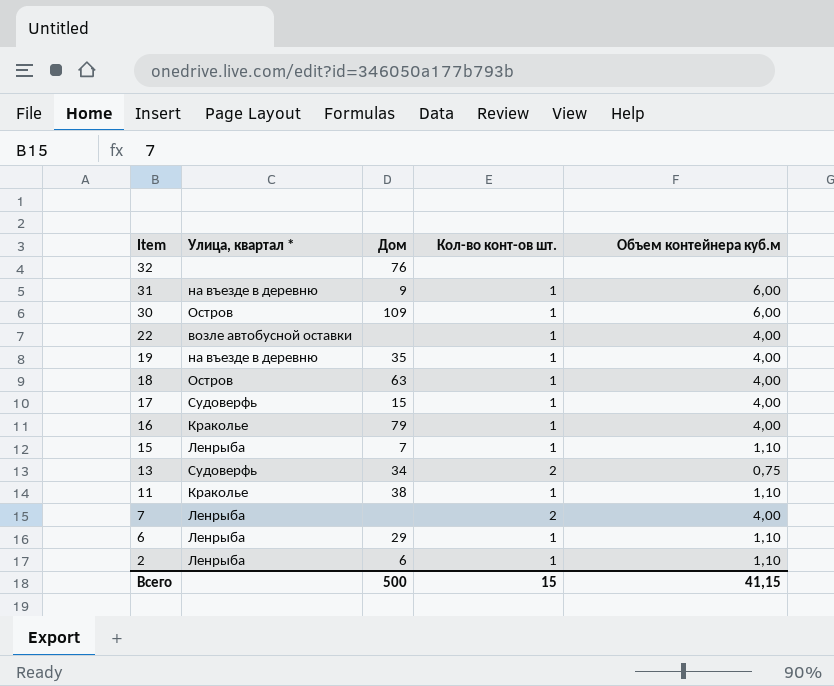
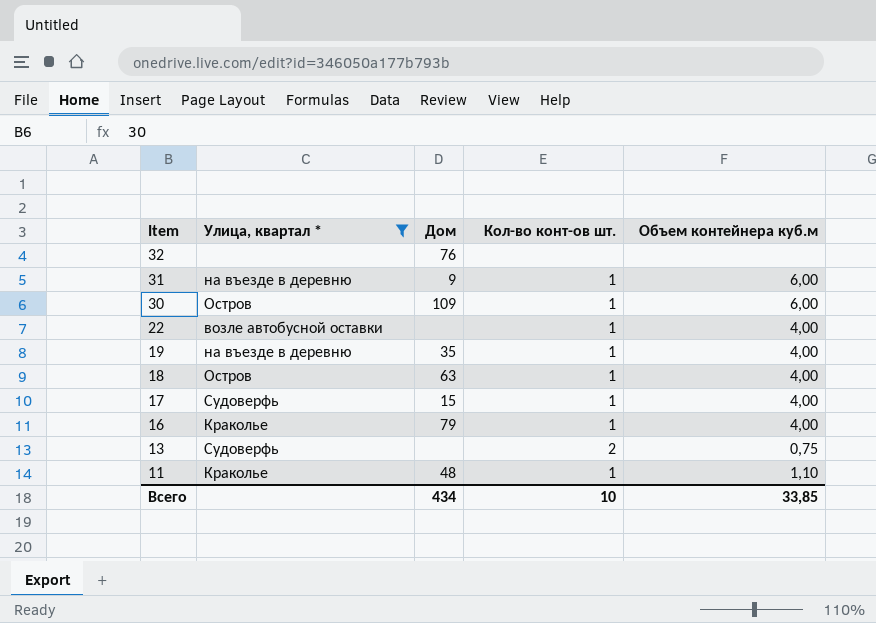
filter: none -> Улица, квартал * != Ленрыба
13 | Дом: 34 -> none
11 | Дом: 38 -> 48
Всего | Дом: 500 -> 434
Всего | Кол-во конт-ов шт.: 15 -> 10
Всего | Объем контейнера куб.м: 41,15 -> 33,85

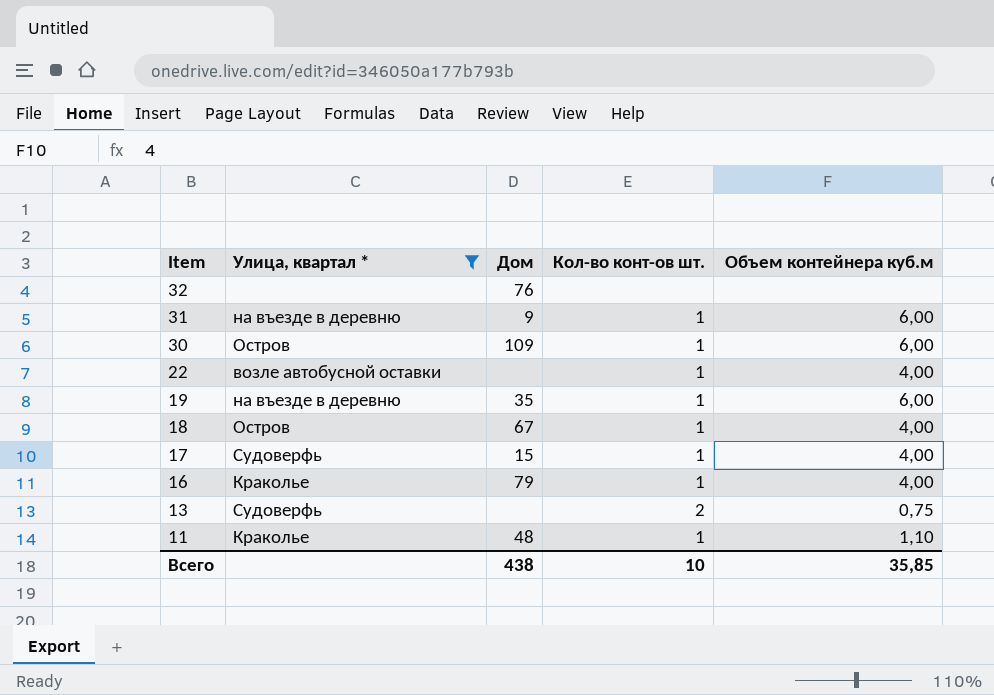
19 | Объем контейнера куб.м: 4,00 -> 6,00
18 | Дом: 63 -> 67
Всего | Дом: 434 -> 438
Всего | Объем контейнера куб.м: 33,85 -> 35,85

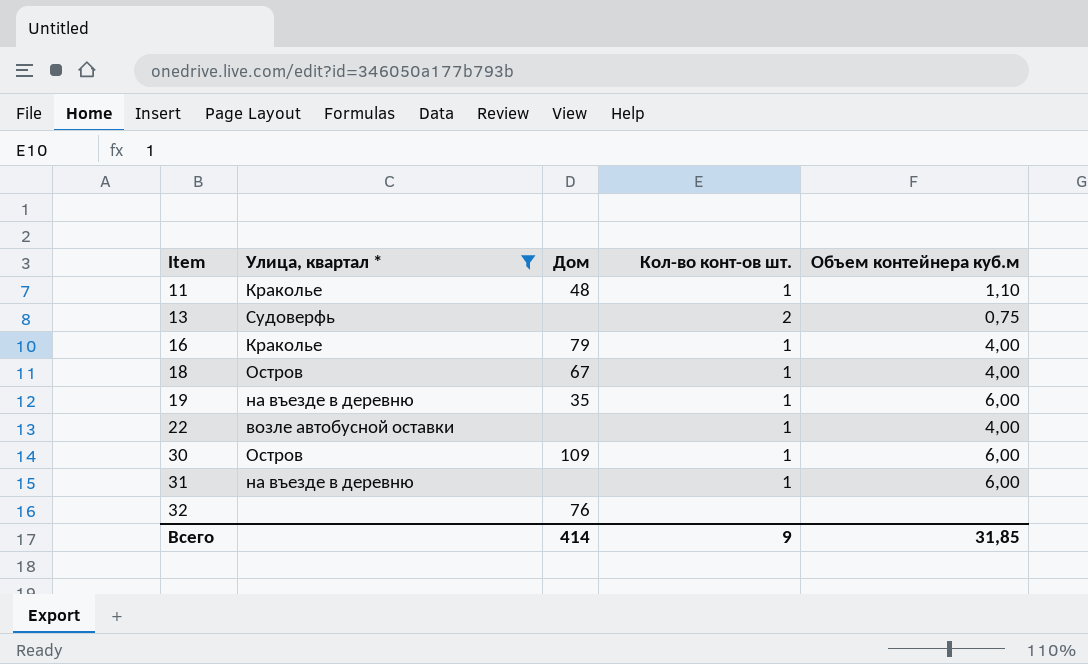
row order: Item descending -> Item ascending
row 17: Судоверфь | 15 | 1 | 4,00 -> none
31 | Дом: 9 -> none
Всего | Дом: 438 -> 414
Всего | Кол-во конт-ов шт.: 10 -> 9
Всего | Объем контейнера куб.м: 35,85 -> 31,85

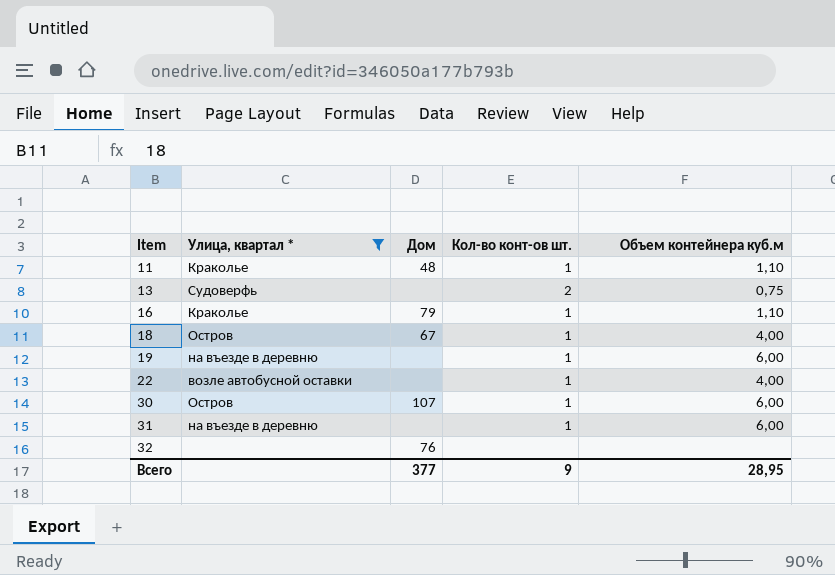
16 | Объем контейнера куб.м: 4,00 -> 1,10
19 | Дом: 35 -> none
30 | Дом: 109 -> 107
Всего | Дом: 414 -> 377
Всего | Объем контейнера куб.м: 31,85 -> 28,95

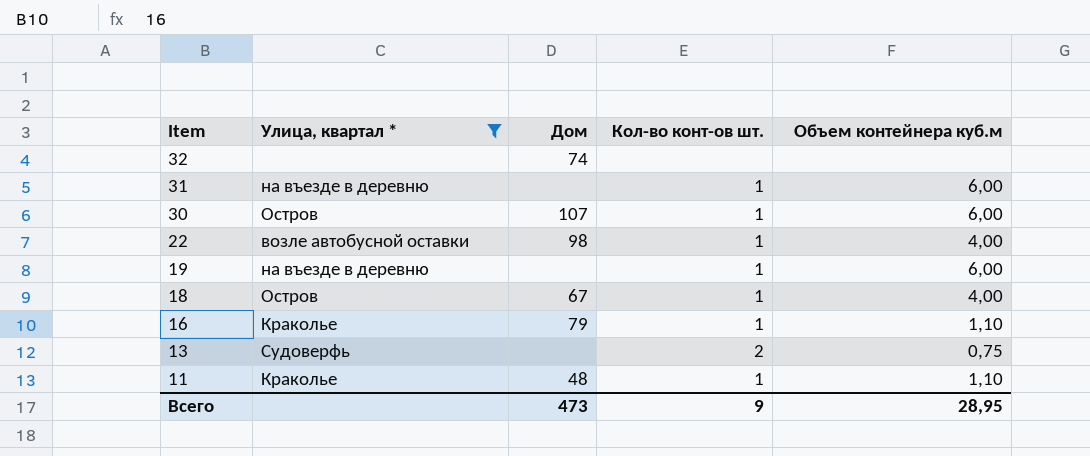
row order: Item ascending -> Item descending
32 | Дом: 76 -> 74
22 | Дом: none -> 98
Всего | Дом: 377 -> 473

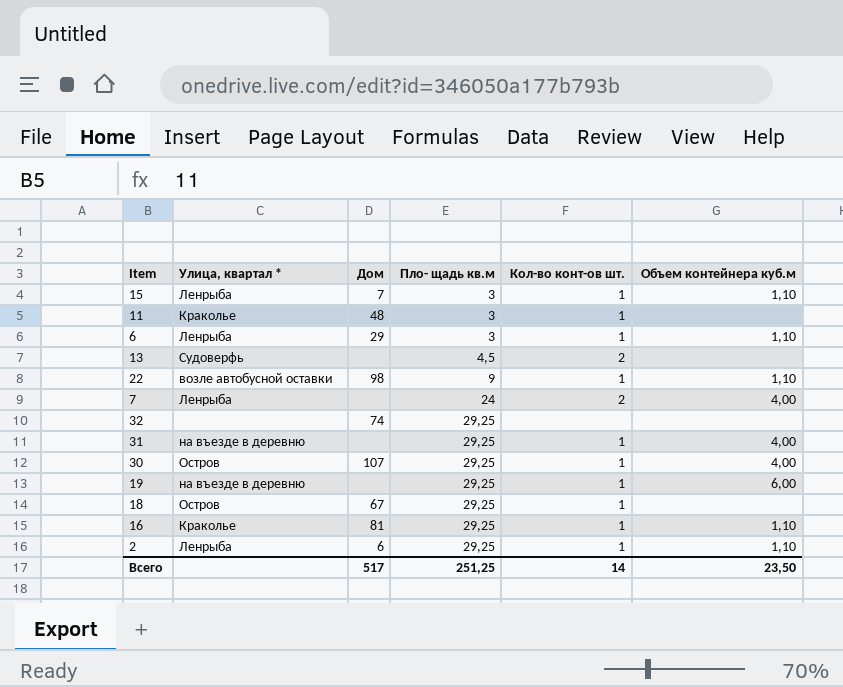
filter: Улица, квартал * != Ленрыба -> none
row order: Item descending -> Пло- щадь кв.м ascending
column Пло- щадь кв.м | position: none -> 4
11 | Объем контейнера куб.м: 1,10 -> none
13 | Объем контейнера куб.м: 0,75 -> none
22 | Объем контейнера куб.м: 4,00 -> 1,10
31 | Объем контейнера куб.м: 6,00 -> 4,00
30 | Объем контейнера куб.м: 6,00 -> 4,00
18 | Объем контейнера куб.м: 4,00 -> none
16 | Дом: 79 -> 81
Всего | Дом: 473 -> 517
Всего | Кол-во конт-ов шт.: 9 -> 14
Всего | Объем контейнера куб.м: 28,95 -> 23,50

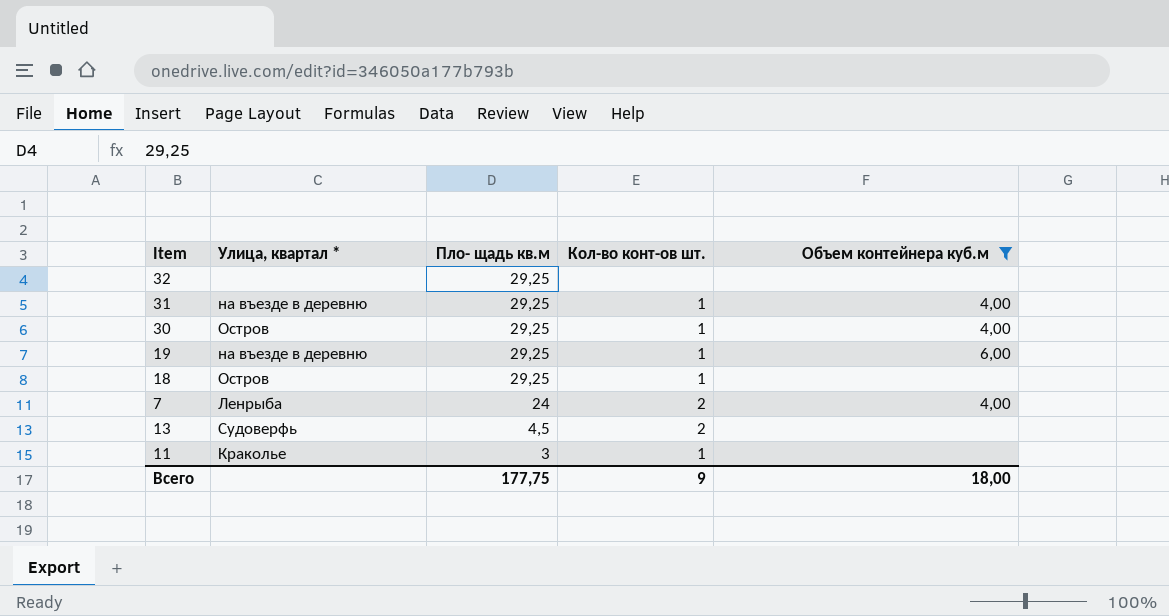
filter: none -> Объем контейнера куб.м != 1,10
row order: Пло- щадь кв.м ascending -> Пло- щадь кв.м descending
column Дом | position: 3 -> none
Всего | Пло- щадь кв.м: 251,25 -> 177,75
Всего | Кол-во конт-ов шт.: 14 -> 9
Всего | Объем контейнера куб.м: 23,50 -> 18,00

